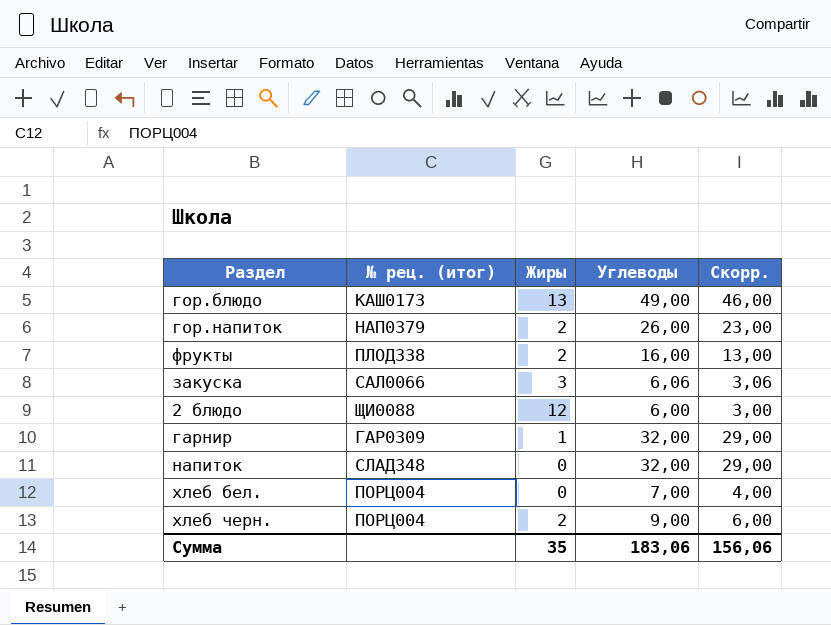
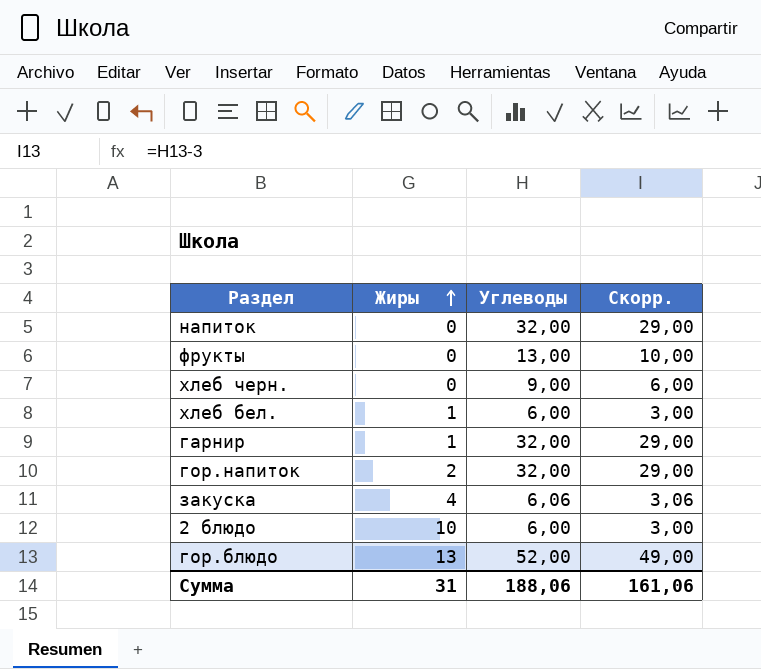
row order: none -> Жиры ascending
column № рец. (итог) | position: 2 -> none
фрукты | Жиры: 2 -> 0
фрукты | Углеводы: 16,00 -> 13,00
фрукты | Скорр.: 13,00 -> 10,00
хлеб черн. | Жиры: 2 -> 0
хлеб бел. | Жиры: 0 -> 1
хлеб бел. | Углеводы: 7,00 -> 6,00
хлеб бел. | Скорр.: 4,00 -> 3,00
гор.напиток | Углеводы: 26,00 -> 32,00
гор.напиток | Скорр.: 23,00 -> 29,00
закуска | Жиры: 3 -> 4
2 блюдо | Жиры: 12 -> 10
гор.блюдо | Углеводы: 49,00 -> 52,00
гор.блюдо | Скорр.: 46,00 -> 49,00
Сумма | Жиры: 35 -> 31
Сумма | Углеводы: 183,06 -> 188,06
Сумма | Скорр.: 156,06 -> 161,06

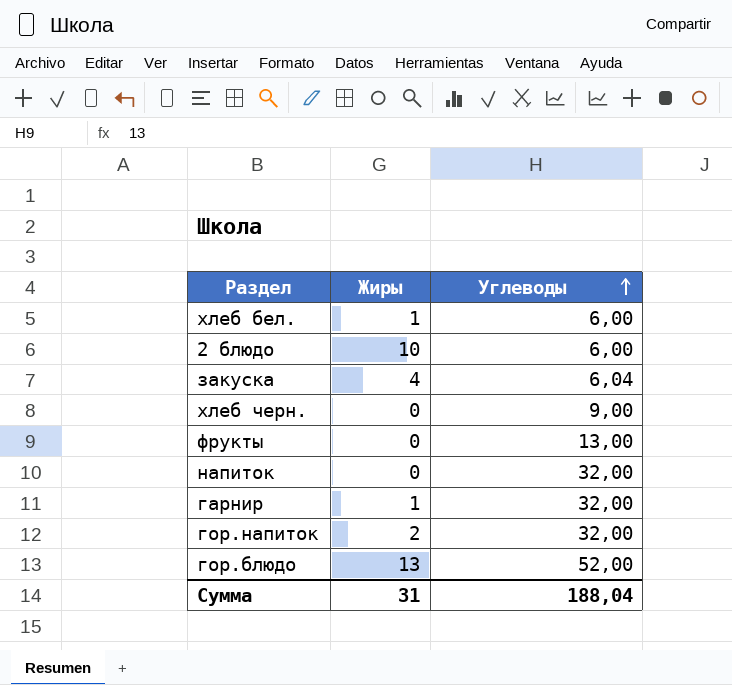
row order: Жиры ascending -> Углеводы ascending
column Скорр. | formula: [Углеводы] - 3 -> none
закуска | Углеводы: 6,06 -> 6,04
Сумма | Углеводы: 188,06 -> 188,04

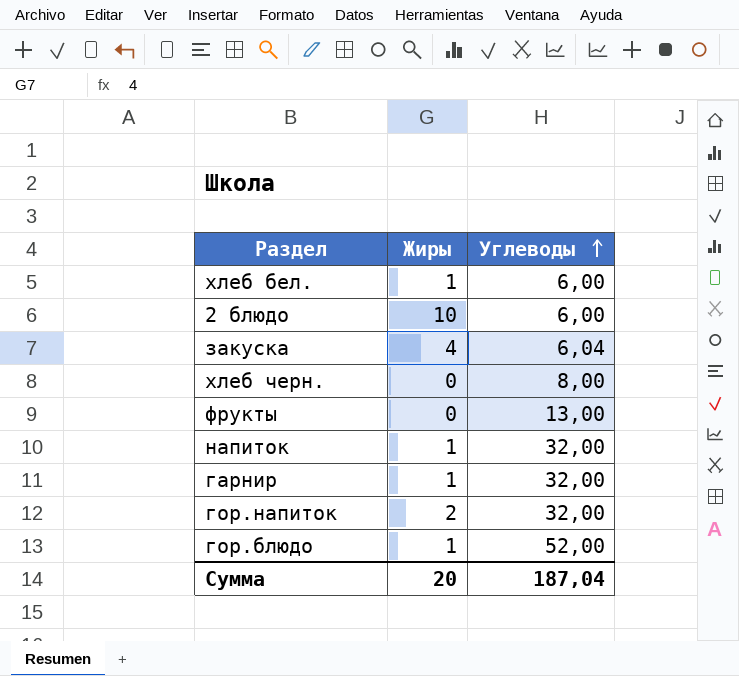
хлеб черн. | Углеводы: 9,00 -> 8,00
напиток | Жиры: 0 -> 1
гор.блюдо | Жиры: 13 -> 1
Сумма | Жиры: 31 -> 20
Сумма | Углеводы: 188,04 -> 187,04

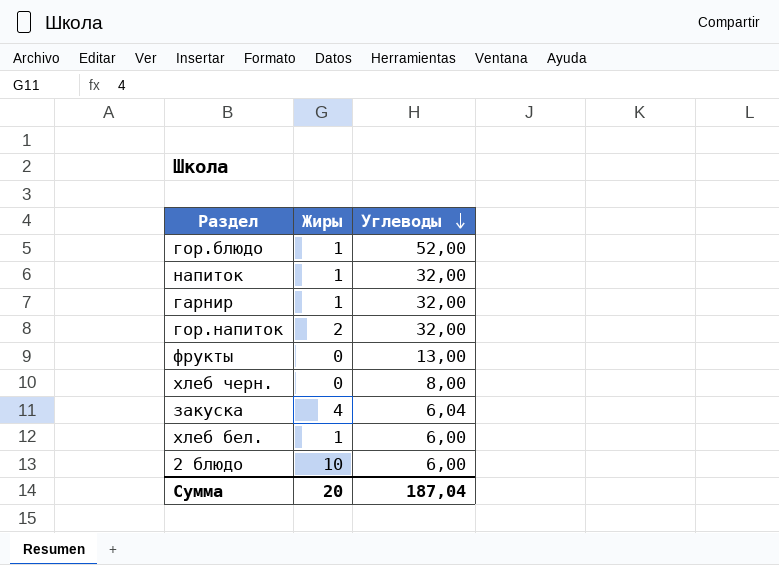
row order: Углеводы ascending -> Углеводы descending

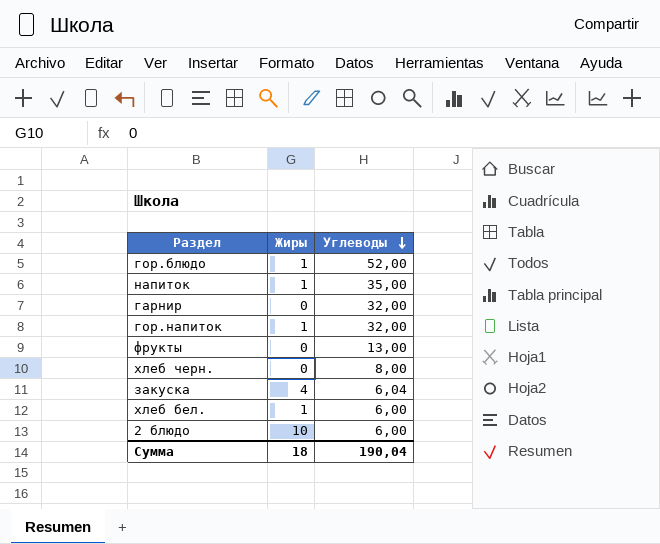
напиток | Углеводы: 32,00 -> 35,00
гарнир | Жиры: 1 -> 0
гор.напиток | Жиры: 2 -> 1
Сумма | Жиры: 20 -> 18
Сумма | Углеводы: 187,04 -> 190,04

